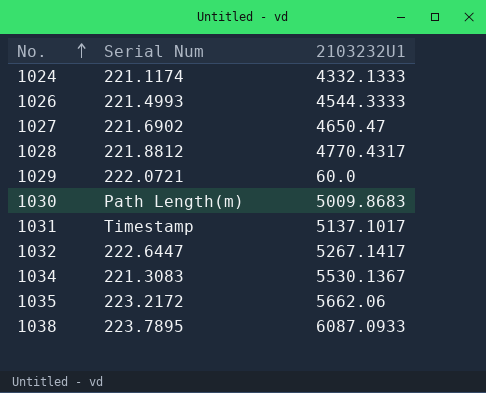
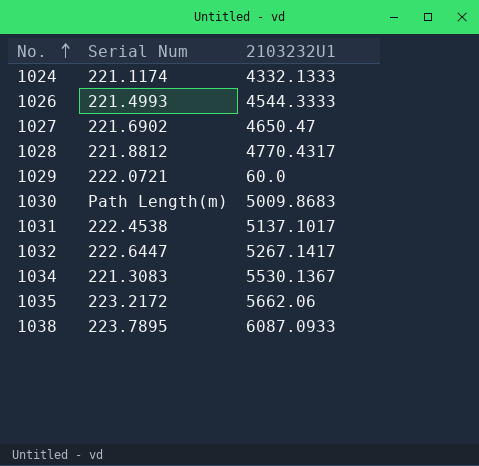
1031 | Serial Num: Timestamp -> 222.4538

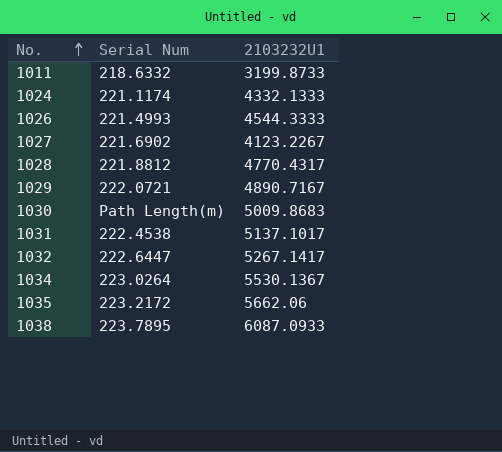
row 1011: none -> 218.6332 | 3199.8733
1027 | 2103232U1: 4650.47 -> 4123.2267
1029 | 2103232U1: 60.0 -> 4890.7167
1034 | Serial Num: 221.3083 -> 223.0264

